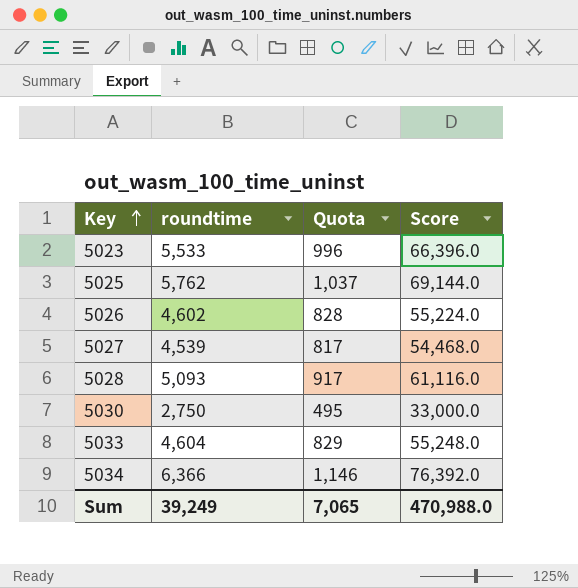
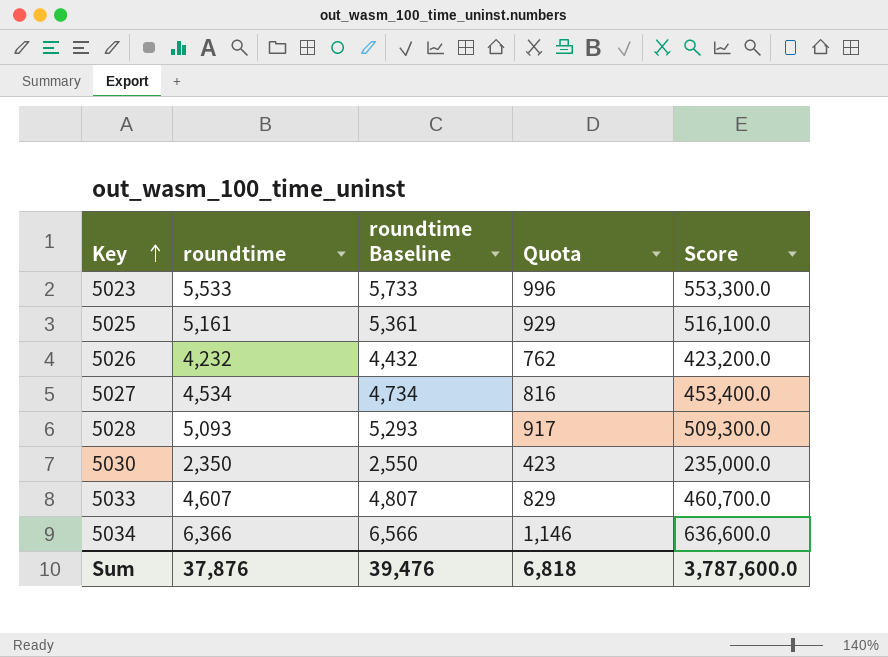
column roundtime Baseline | formula: none -> [roundtime] + 200
column Score | formula: [roundtime] * 12 -> [roundtime] * 100
5025 | roundtime: 5,762 -> 5,161
5025 | Quota: 1,037 -> 929
5026 | roundtime: 4,602 -> 4,232
5026 | Quota: 828 -> 762
5027 | roundtime: 4,539 -> 4,534
5027 | Quota: 817 -> 816
5030 | roundtime: 2,750 -> 2,350
5030 | Quota: 495 -> 423
5033 | roundtime: 4,604 -> 4,607
Sum | roundtime: 39,249 -> 37,876
Sum | Quota: 7,065 -> 6,818
Sum | Score: 470,988.0 -> 3,787,600.0

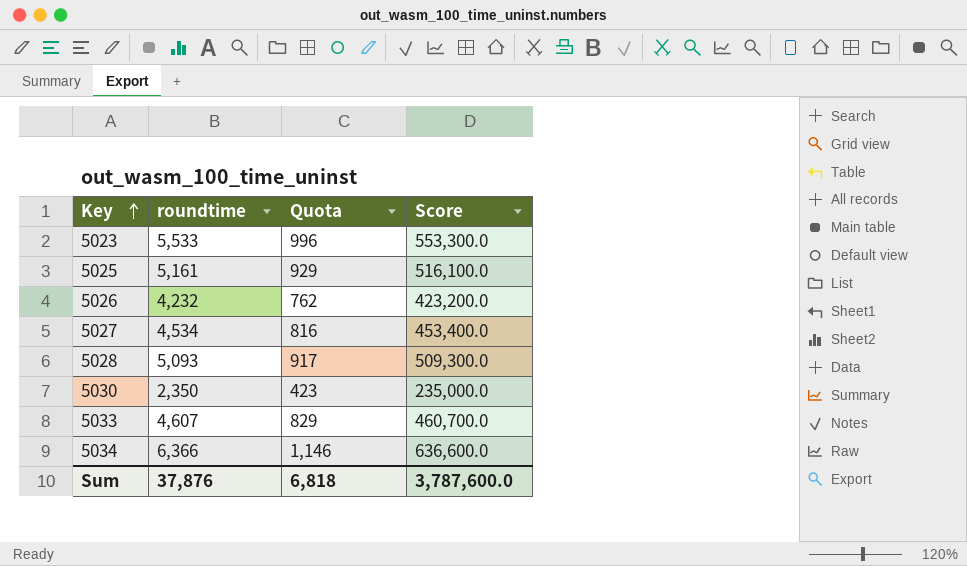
column roundtime Baseline | formula: [roundtime] + 200 -> none

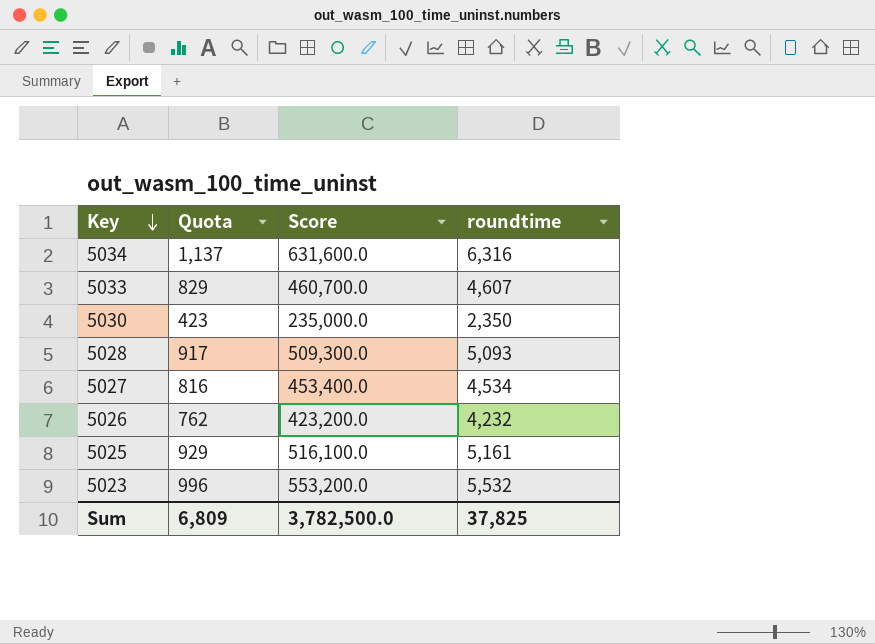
row order: Key ascending -> Key descending
column roundtime | position: 2 -> 4
5034 | Quota: 1,146 -> 1,137
5034 | Score: 636,600.0 -> 631,600.0
5034 | roundtime: 6,366 -> 6,316
5023 | Score: 553,300.0 -> 553,200.0
5023 | roundtime: 5,533 -> 5,532
Sum | Quota: 6,818 -> 6,809
Sum | Score: 3,787,600.0 -> 3,782,500.0
Sum | roundtime: 37,876 -> 37,825

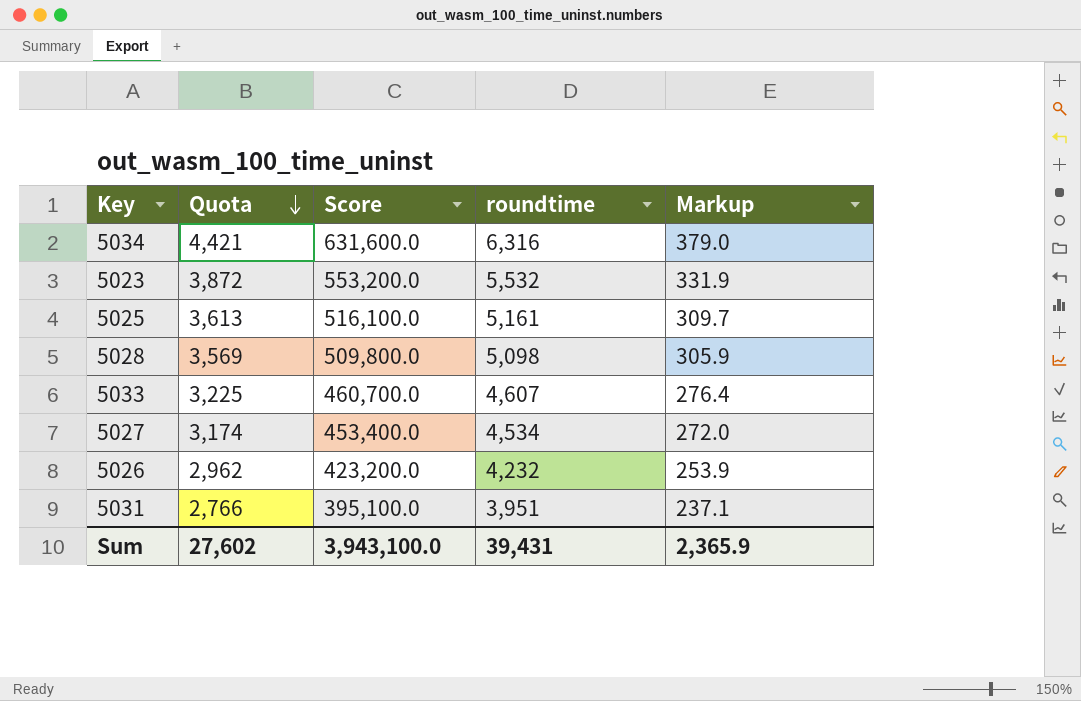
row order: Key descending -> Quota descending
column Quota | formula: [roundtime] * 0.18 -> [roundtime] * 0.7
column Markup | formula: none -> [roundtime] * 0.06
row 5030: 423 | 235,000.0 | 2,350 -> none
5028 | Score: 509,300.0 -> 509,800.0
5028 | roundtime: 5,093 -> 5,098
row 5031: none -> 2,766 | 395,100.0 | 3,951 | 237.1
Sum | Quota: 6,809 -> 27,602
Sum | Score: 3,782,500.0 -> 3,943,100.0
Sum | roundtime: 37,825 -> 39,431

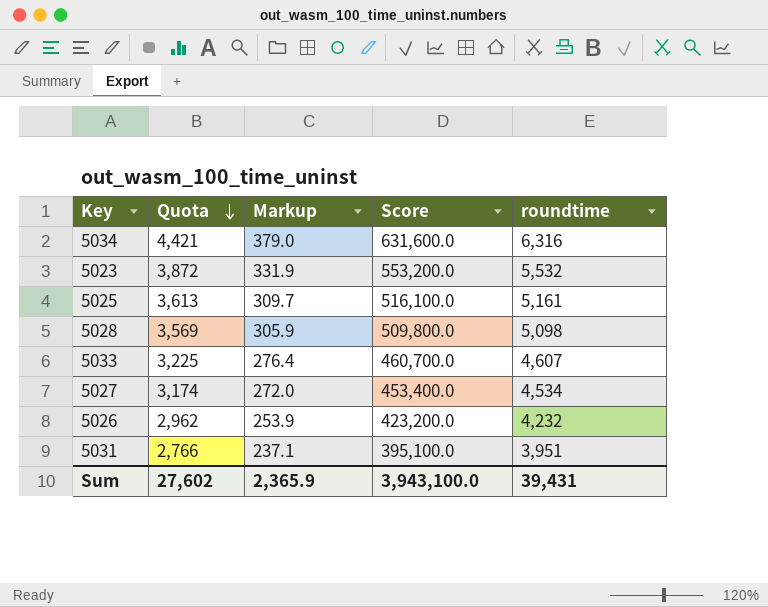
column Markup | position: 5 -> 3

